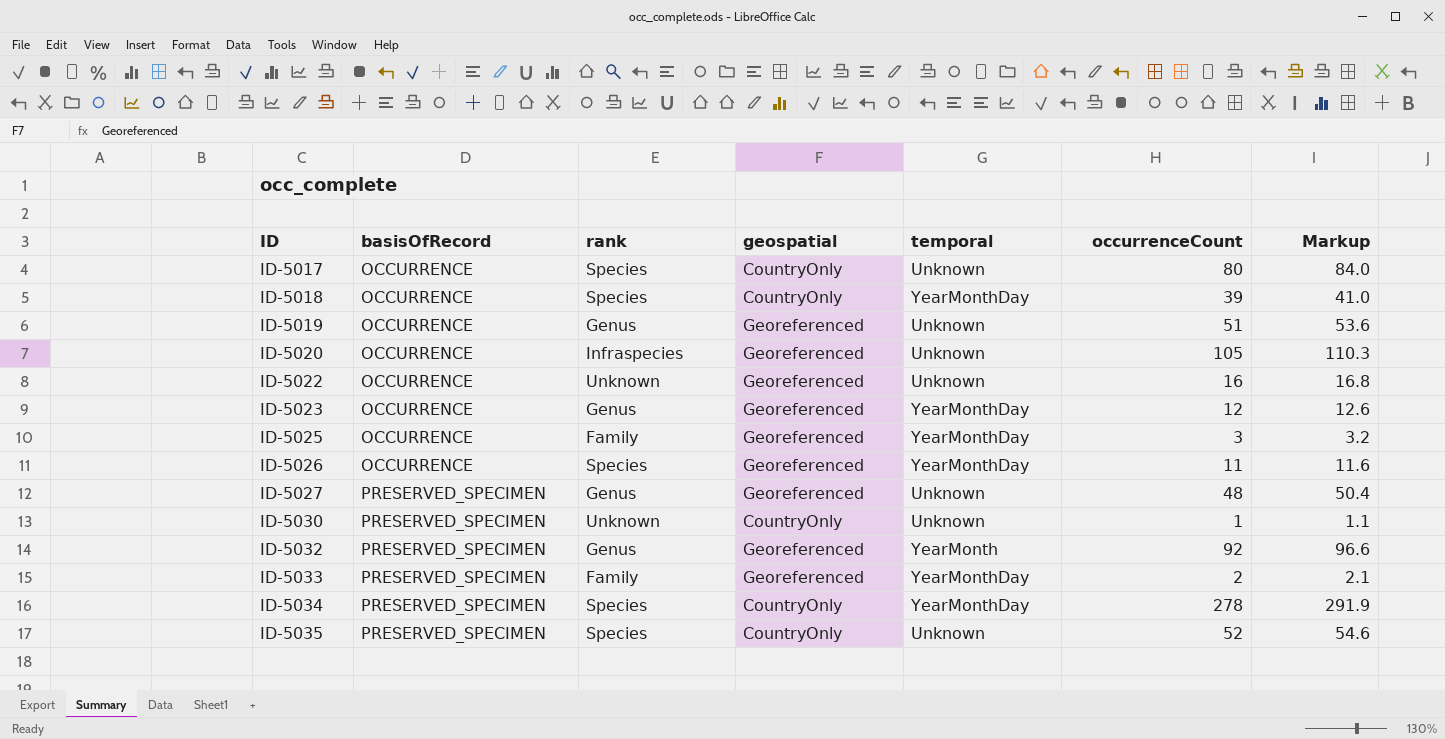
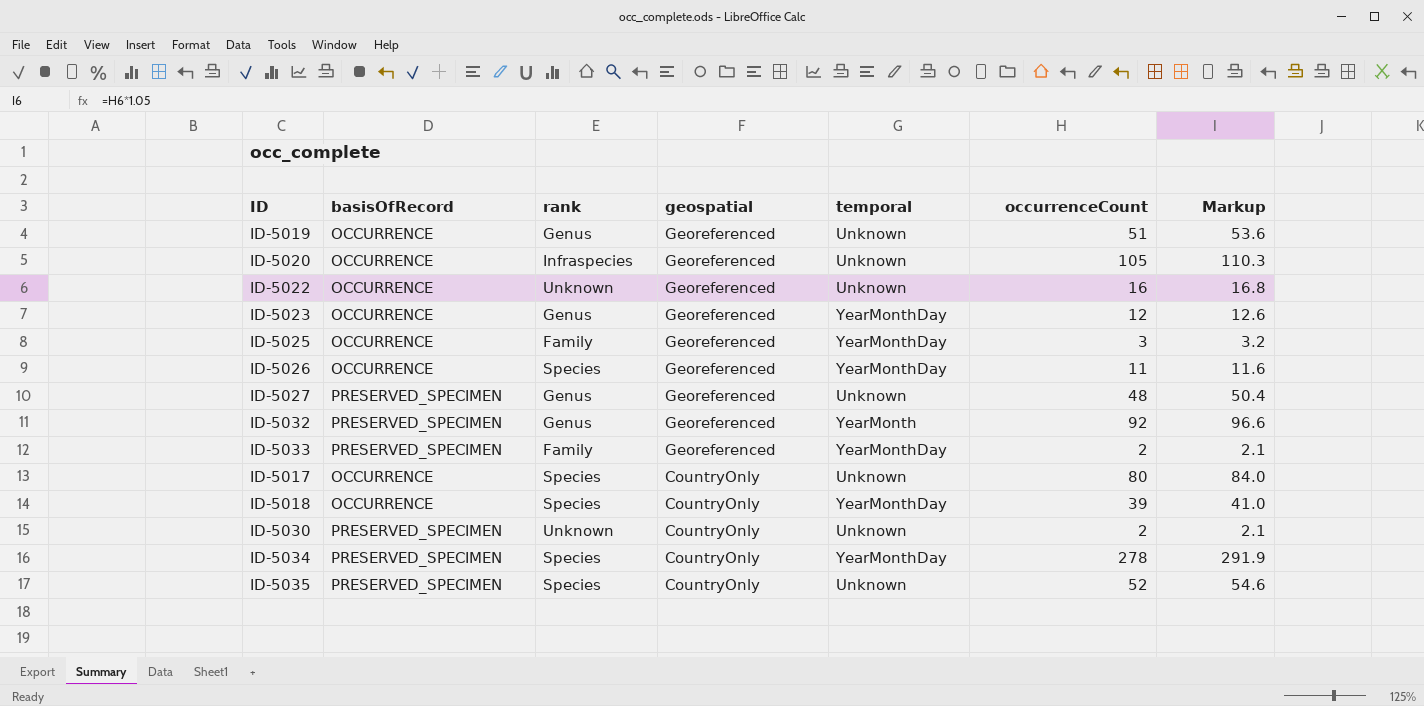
row order: ID ascending -> geospatial descending
ID-5030 | occurrenceCount: 1 -> 2
ID-5030 | Markup: 1.1 -> 2.1

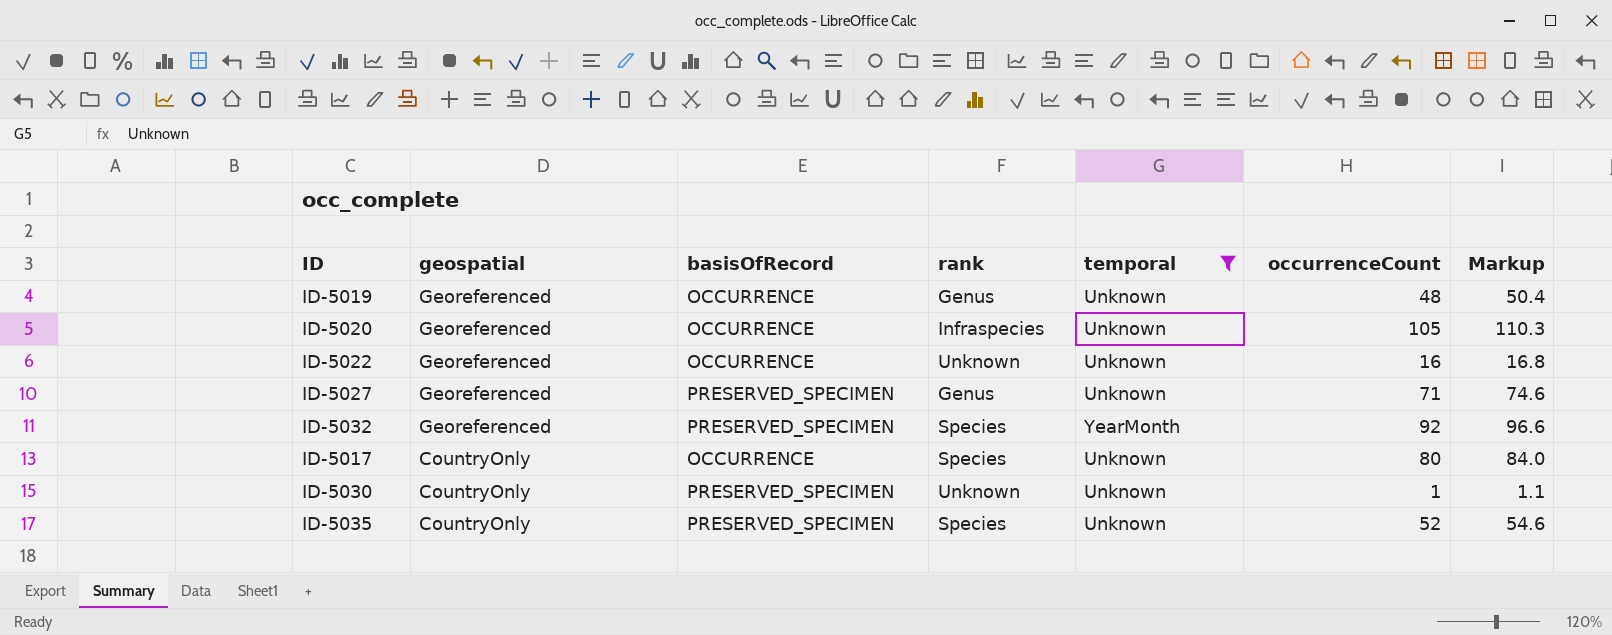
filter: none -> temporal != YearMonthDay
column geospatial | position: 4 -> 2
ID-5019 | occurrenceCount: 51 -> 48
ID-5019 | Markup: 53.6 -> 50.4
ID-5027 | occurrenceCount: 48 -> 71
ID-5027 | Markup: 50.4 -> 74.6
ID-5032 | rank: Genus -> Species
ID-5030 | occurrenceCount: 2 -> 1
ID-5030 | Markup: 2.1 -> 1.1

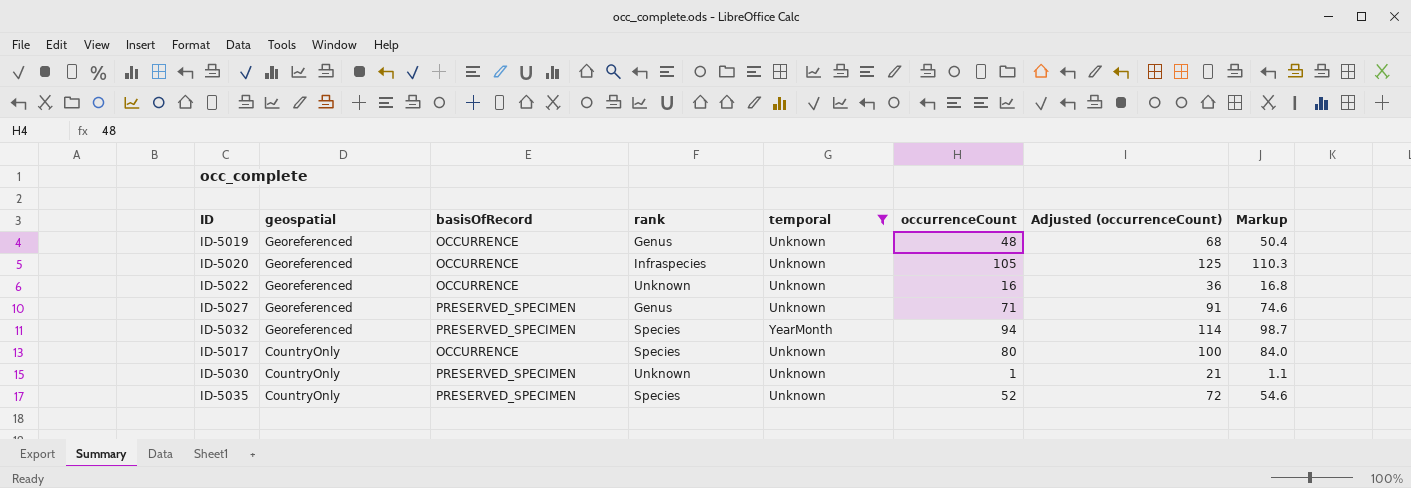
column Adjusted (occurrenceCount) | formula: none -> [occurrenceCount] + 20
ID-5032 | occurrenceCount: 92 -> 94
ID-5032 | Markup: 96.6 -> 98.7

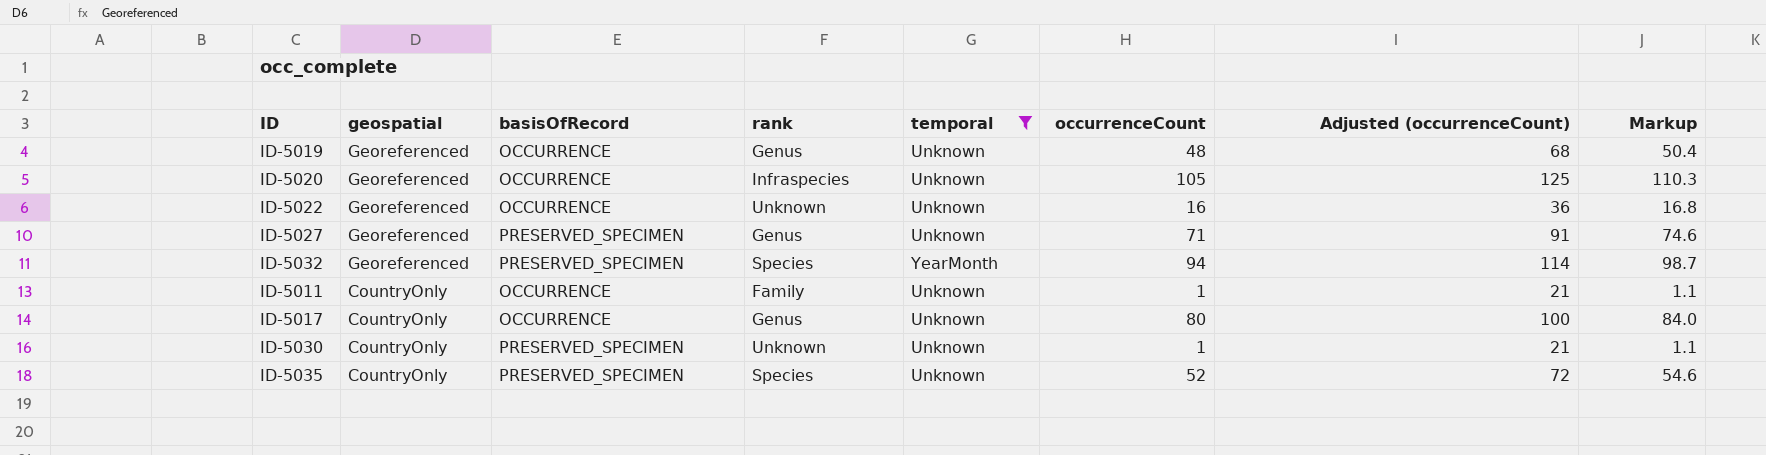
row ID-5011: none -> CountryOnly | OCCURRENCE | Family | Unknown | 1 | 21 | 1.1
ID-5017 | rank: Species -> Genus

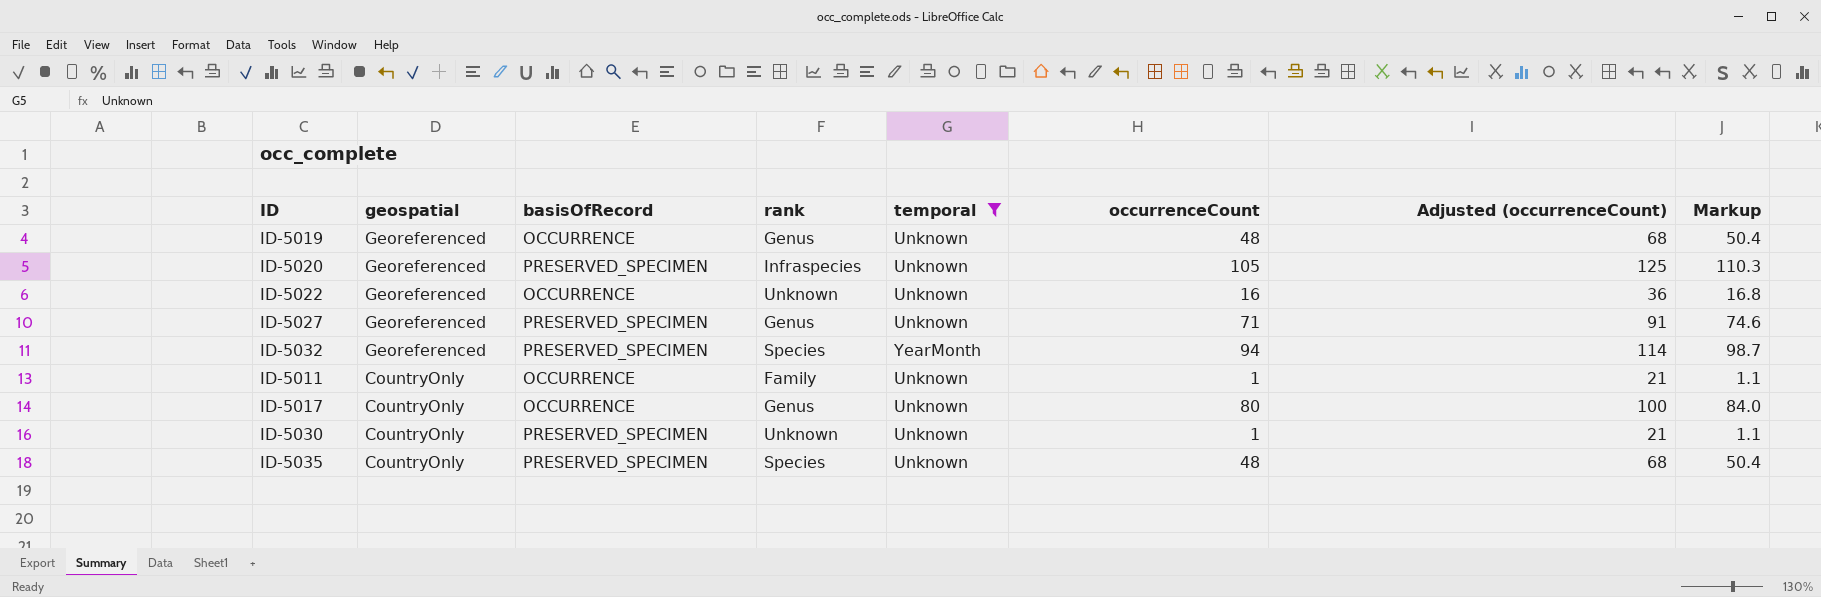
ID-5020 | basisOfRecord: OCCURRENCE -> PRESERVED_SPECIMEN
ID-5035 | occurrenceCount: 52 -> 48
ID-5035 | Adjusted (occurrenceCount): 72 -> 68
ID-5035 | Markup: 54.6 -> 50.4

